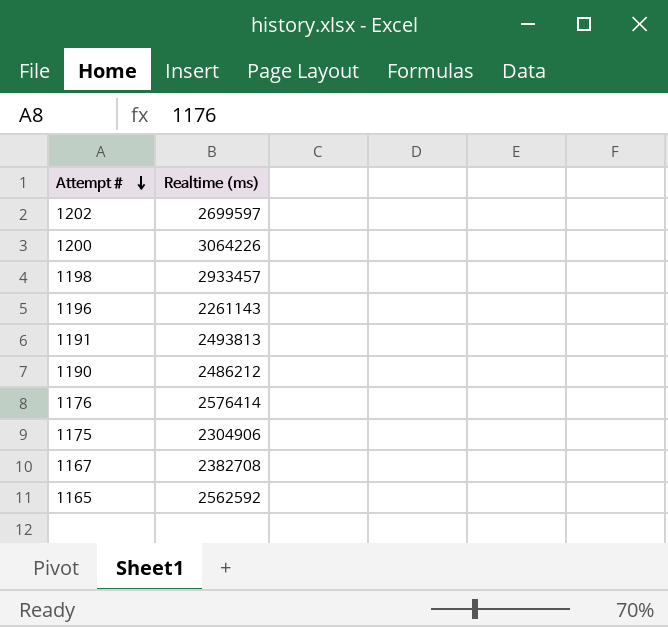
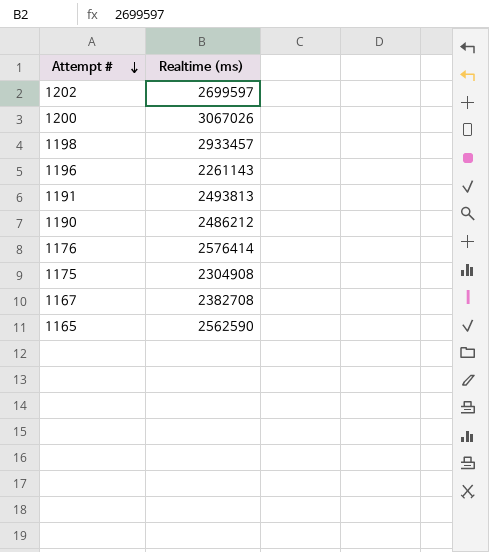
1200 | Realtime (ms): 3064226 -> 3067026
1175 | Realtime (ms): 2304906 -> 2304908
1165 | Realtime (ms): 2562592 -> 2562590

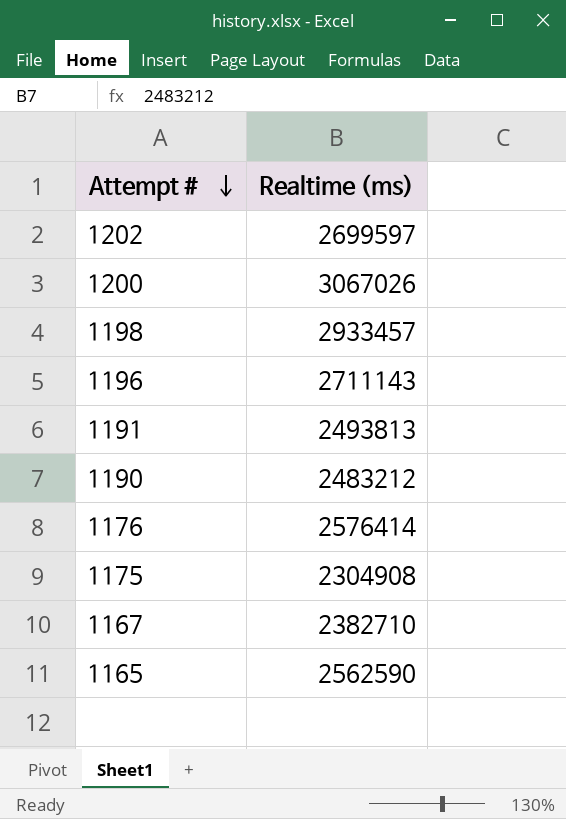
1196 | Realtime (ms): 2261143 -> 2711143
1190 | Realtime (ms): 2486212 -> 2483212
1167 | Realtime (ms): 2382708 -> 2382710

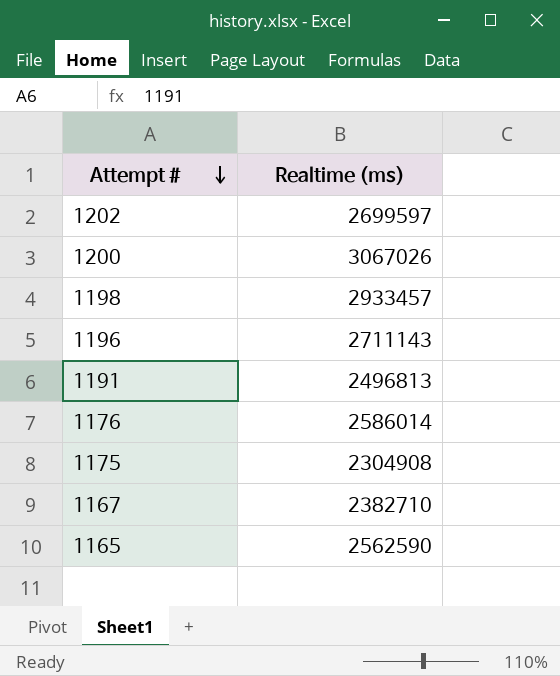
row 1190: 2483212 -> none
1191 | Realtime (ms): 2493813 -> 2496813
1176 | Realtime (ms): 2576414 -> 2586014

